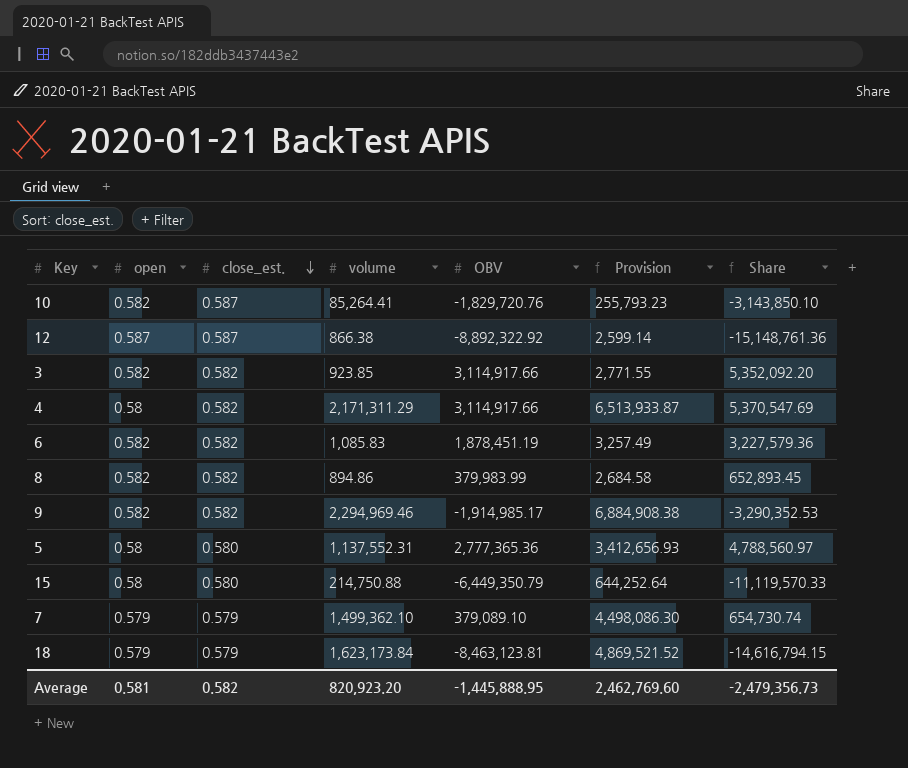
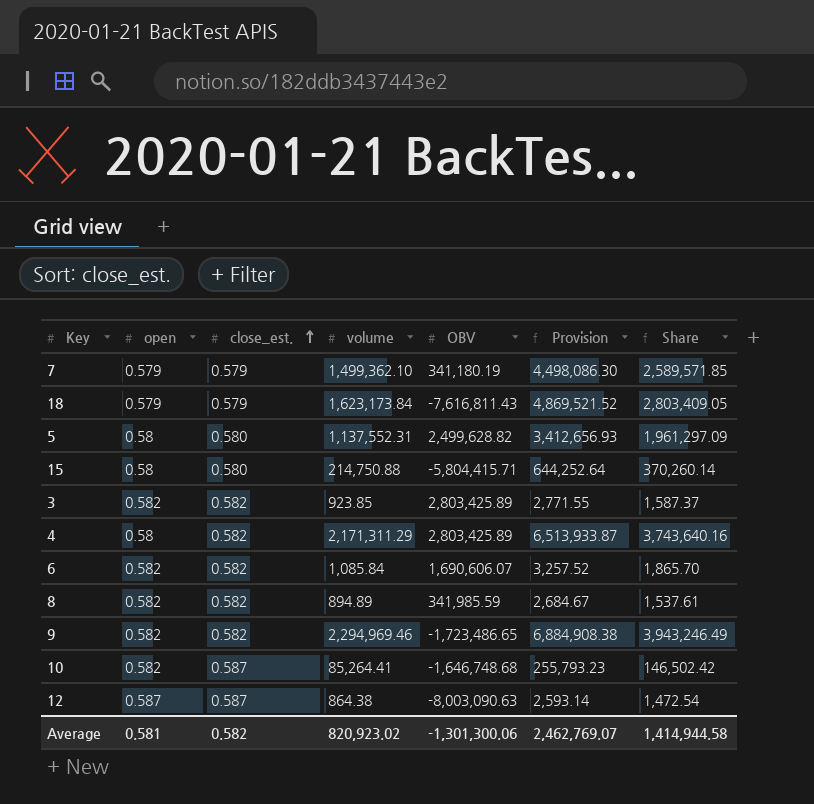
row order: close_est. descending -> close_est. ascending
column Share | formula: [OBV] / [open] -> [volume] / [open]
7 | OBV: 379,089.10 -> 341,180.19
18 | OBV: -8,463,123.81 -> -7,616,811.43
5 | OBV: 2,777,365.36 -> 2,499,628.82
15 | OBV: -6,449,350.79 -> -5,804,415.71
3 | OBV: 3,114,917.66 -> 2,803,425.89
4 | OBV: 3,114,917.66 -> 2,803,425.89
6 | volume: 1,085.83 -> 1,085.84
6 | OBV: 1,878,451.19 -> 1,690,606.07
6 | Provision: 3,257.49 -> 3,257.52
8 | volume: 894.86 -> 894.89
8 | OBV: 379,983.99 -> 341,985.59
8 | Provision: 2,684.58 -> 2,684.67
9 | OBV: -1,914,985.17 -> -1,723,486.65
10 | OBV: -1,829,720.76 -> -1,646,748.68
12 | volume: 866.38 -> 864.38
12 | OBV: -8,892,322.92 -> -8,003,090.63
12 | Provision: 2,599.14 -> 2,593.14
Average | volume: 820,923.20 -> 820,923.02
Average | OBV: -1,445,888.95 -> -1,301,300.06
Average | Provision: 2,462,769.60 -> 2,462,769.07
Average | Share: -2,479,356.73 -> 1,414,944.58

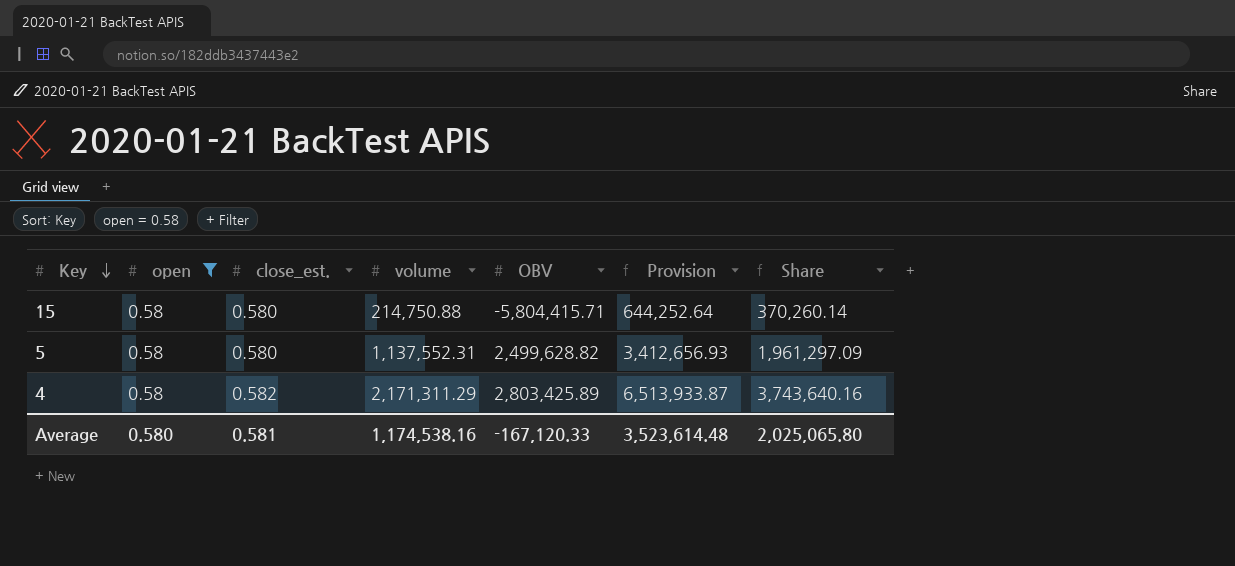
filter: none -> open = 0.58
row order: close_est. ascending -> Key descending
Average | open: 0.581 -> 0.580
Average | close_est.: 0.582 -> 0.581
Average | volume: 820,923.02 -> 1,174,538.16
Average | OBV: -1,301,300.06 -> -167,120.33
Average | Provision: 2,462,769.07 -> 3,523,614.48
Average | Share: 1,414,944.58 -> 2,025,065.80

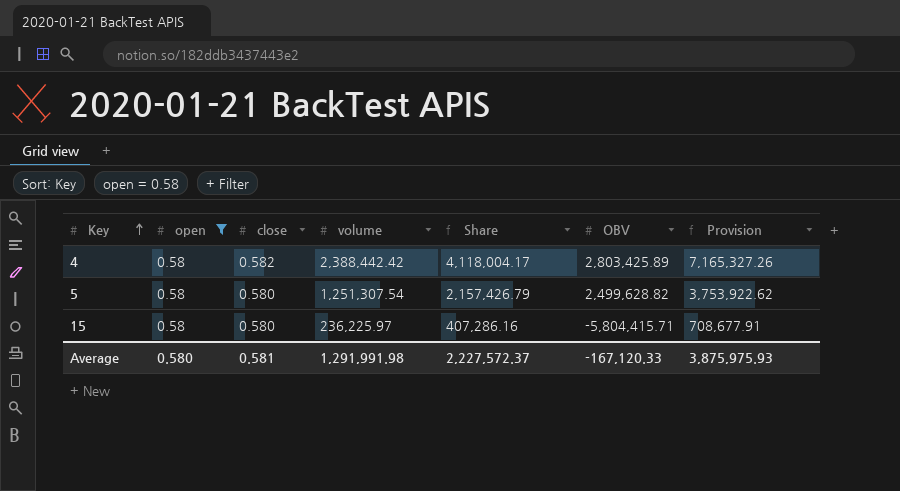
row order: Key descending -> Key ascending
column name: close_est. -> close
column Share | position: 7 -> 5
4 | volume: 2,171,311.29 -> 2,388,442.42
4 | Share: 3,743,640.16 -> 4,118,004.17
4 | Provision: 6,513,933.87 -> 7,165,327.26
5 | volume: 1,137,552.31 -> 1,251,307.54
5 | Share: 1,961,297.09 -> 2,157,426.79
5 | Provision: 3,412,656.93 -> 3,753,922.62
15 | volume: 214,750.88 -> 236,225.97
15 | Share: 370,260.14 -> 407,286.16
15 | Provision: 644,252.64 -> 708,677.91
Average | volume: 1,174,538.16 -> 1,291,991.98
Average | Share: 2,025,065.80 -> 2,227,572.37
Average | Provision: 3,523,614.48 -> 3,875,975.93

